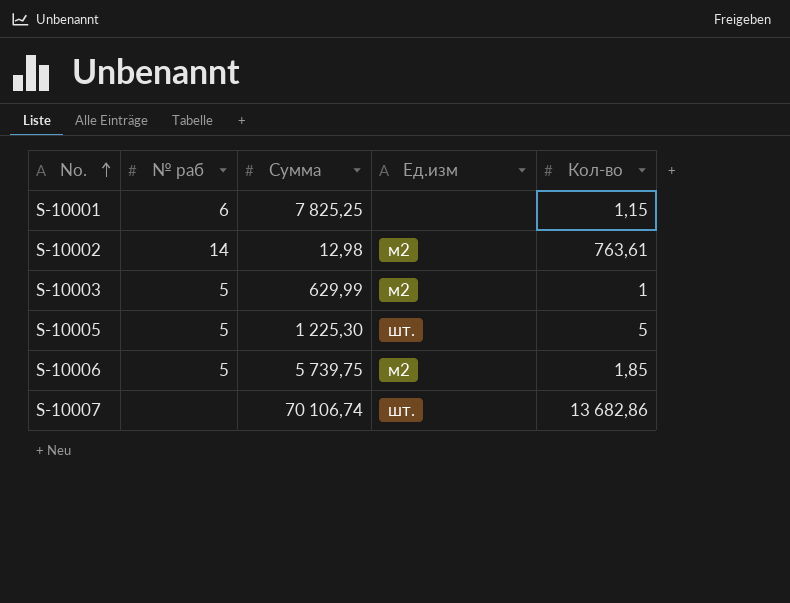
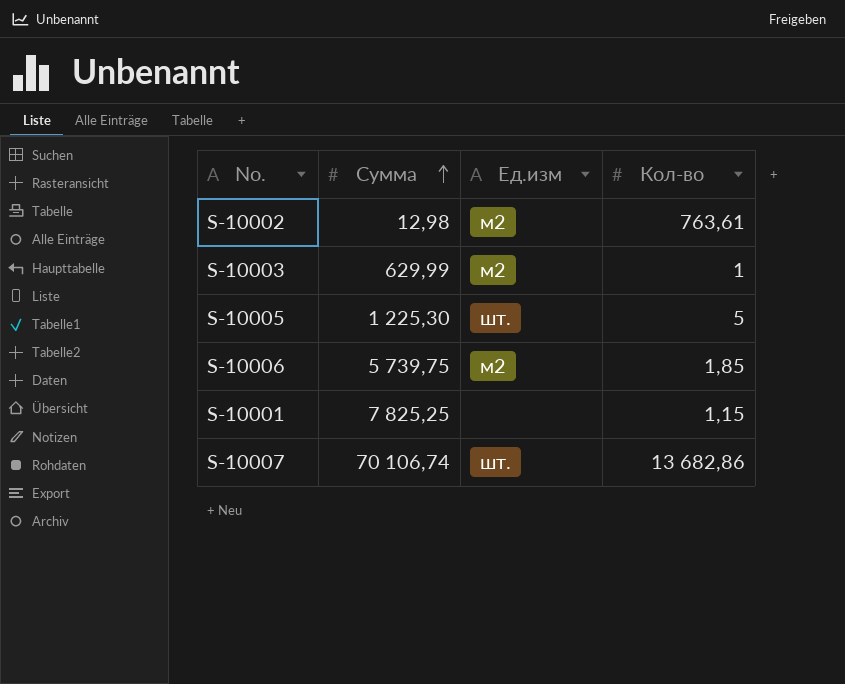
row order: No. ascending -> Сумма ascending
column № раб | position: 2 -> none

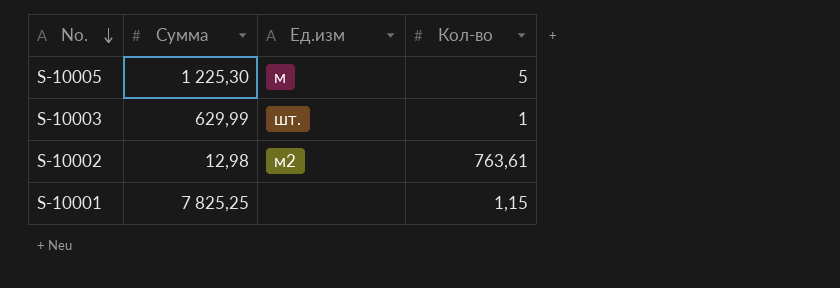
row order: Сумма ascending -> No. descending
row S-10006: 5 739,75 | м2 | 1,85 -> none
row S-10007: 70 106,74 | шт. | 13 682,86 -> none
S-10005 | Ед.изм: шт. -> м
S-10003 | Ед.изм: м2 -> шт.

